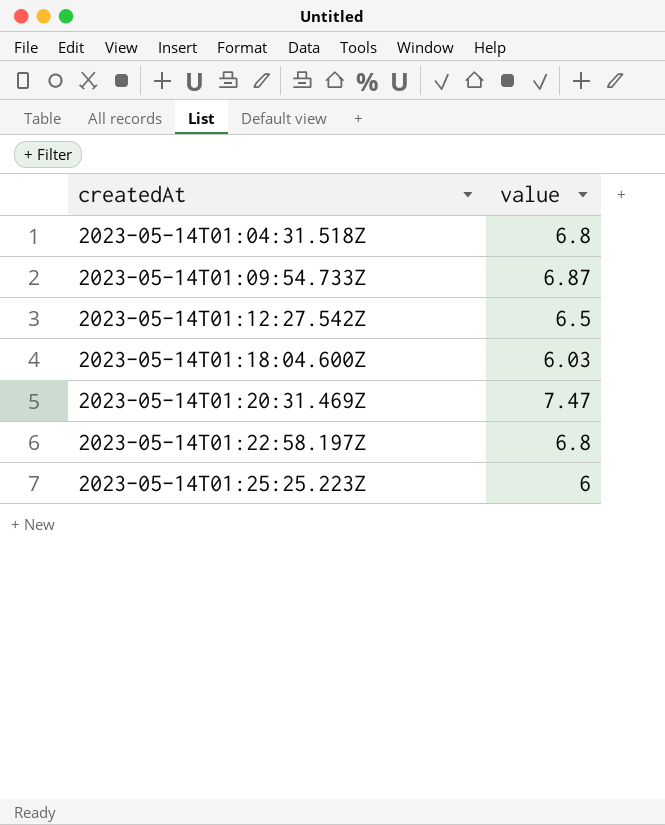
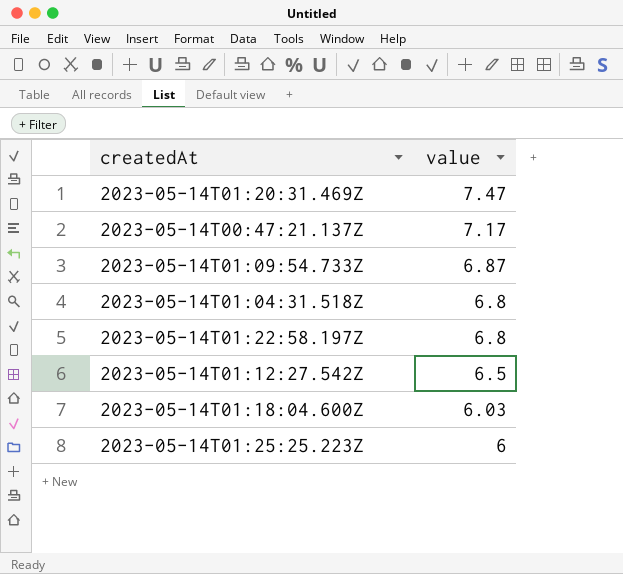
row order: createdAt ascending -> value descending
row 2023-05-14T00:47:21.137Z: none -> 7.17

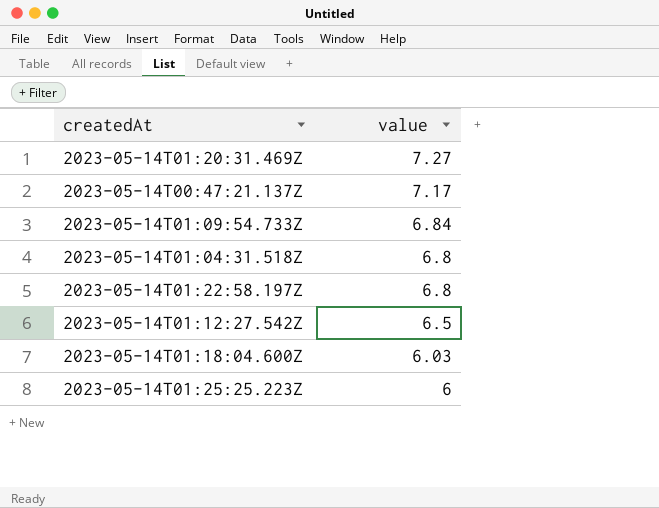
2023-05-14T01:20:31.469Z | value: 7.47 -> 7.27
2023-05-14T01:09:54.733Z | value: 6.87 -> 6.84

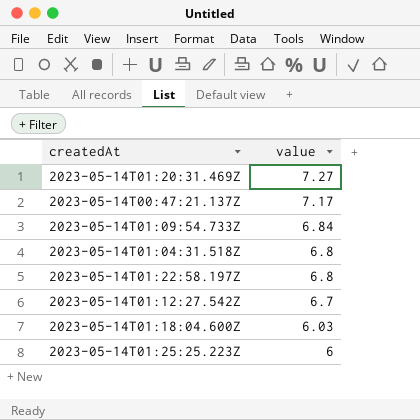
2023-05-14T01:12:27.542Z | value: 6.5 -> 6.7

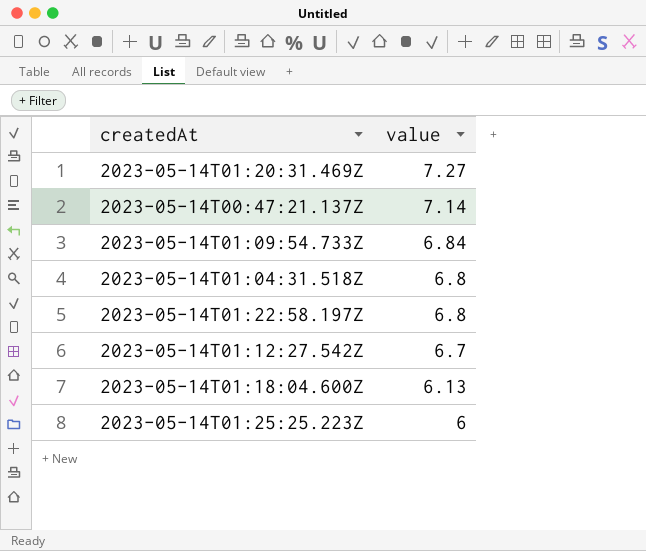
2023-05-14T00:47:21.137Z | value: 7.17 -> 7.14
2023-05-14T01:18:04.600Z | value: 6.03 -> 6.13

